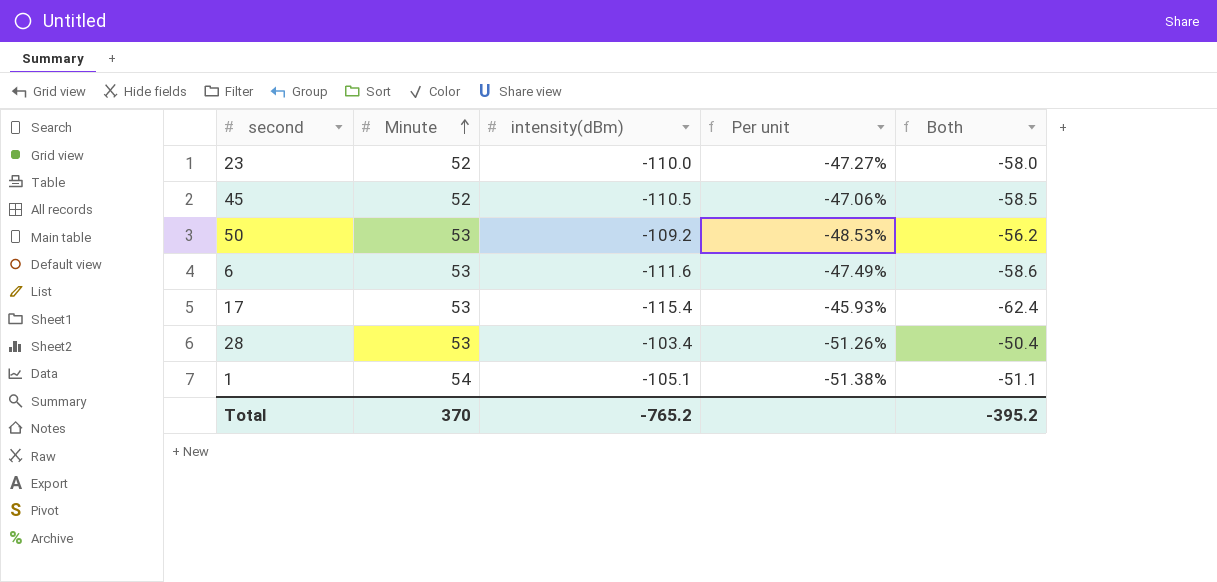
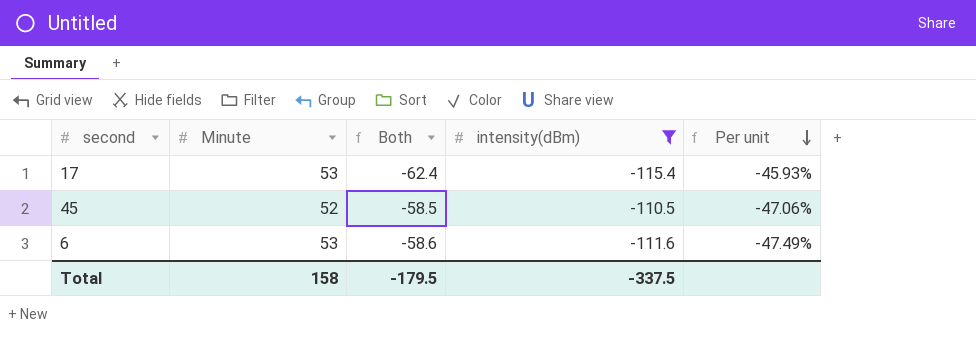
filter: none -> intensity(dBm) <= -110.5
row order: Minute ascending -> Per unit descending
column Both | position: 5 -> 3
Total | Minute: 370 -> 158
Total | Both: -395.2 -> -179.5
Total | intensity(dBm): -765.2 -> -337.5

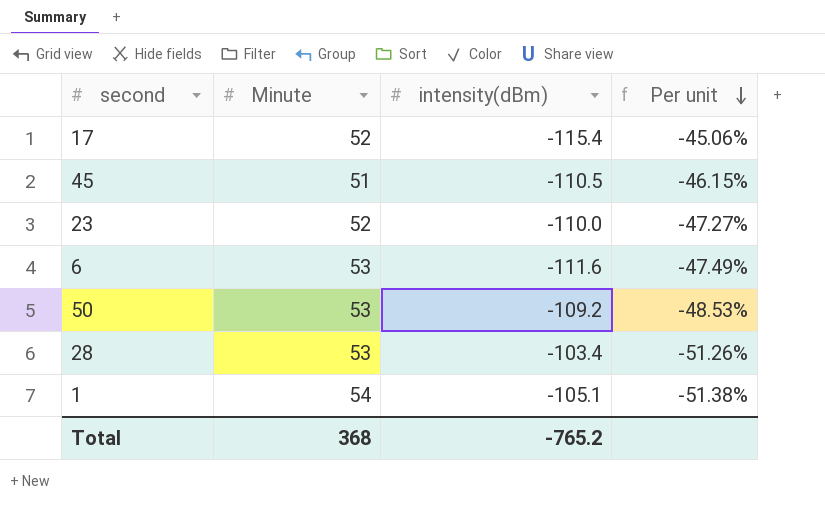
filter: intensity(dBm) <= -110.5 -> none
column Both | formula: [Minute] + [intensity(dBm)] -> none
17 | Minute: 53 -> 52
17 | Per unit: -45.93% -> -45.06%
45 | Minute: 52 -> 51
45 | Per unit: -47.06% -> -46.15%
Total | Minute: 158 -> 368
Total | intensity(dBm): -337.5 -> -765.2

